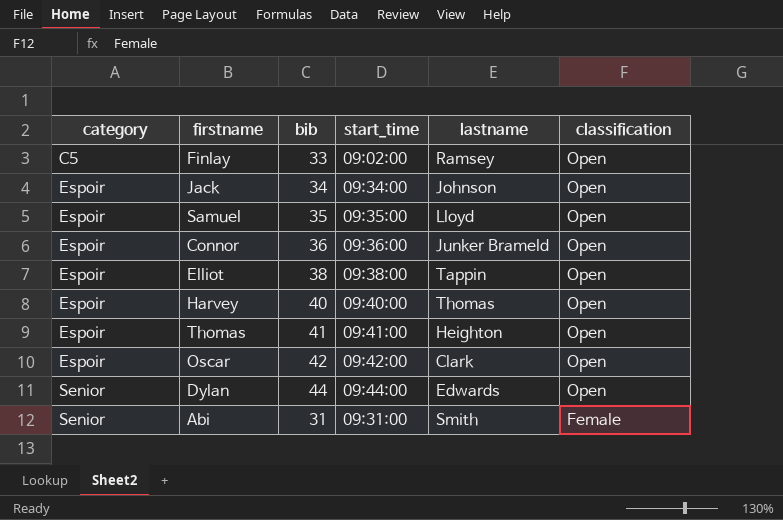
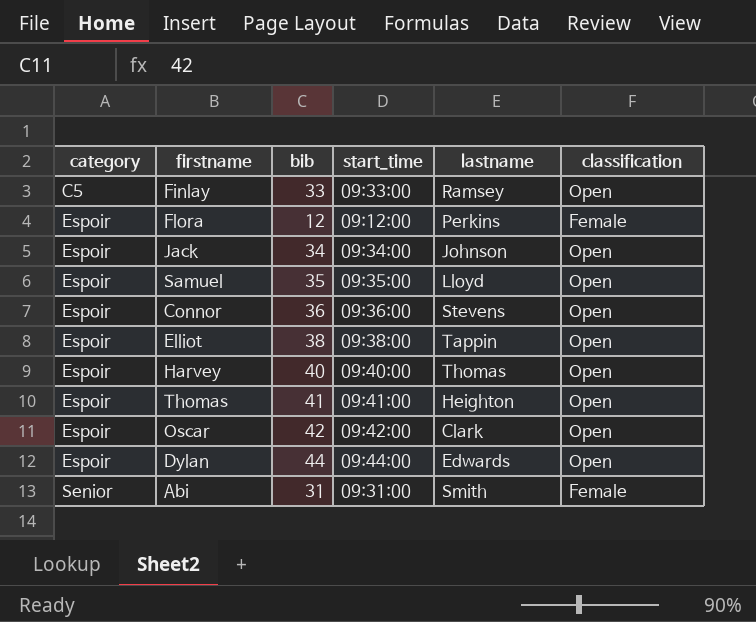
Finlay | start_time: 09:02:00 -> 09:33:00
row Flora: none -> Espoir | 12 | 09:12:00 | Perkins | Female
Connor | lastname: Junker Brameld -> Stevens
Dylan | category: Senior -> Espoir

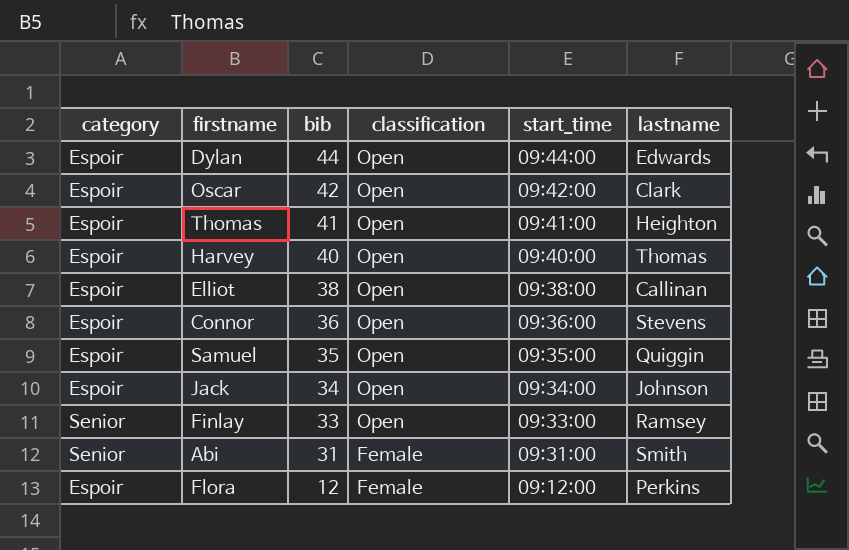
row order: category ascending -> bib descending
column classification | position: 6 -> 4
Elliot | lastname: Tappin -> Callinan
Samuel | lastname: Lloyd -> Quiggin
Finlay | category: C5 -> Senior

